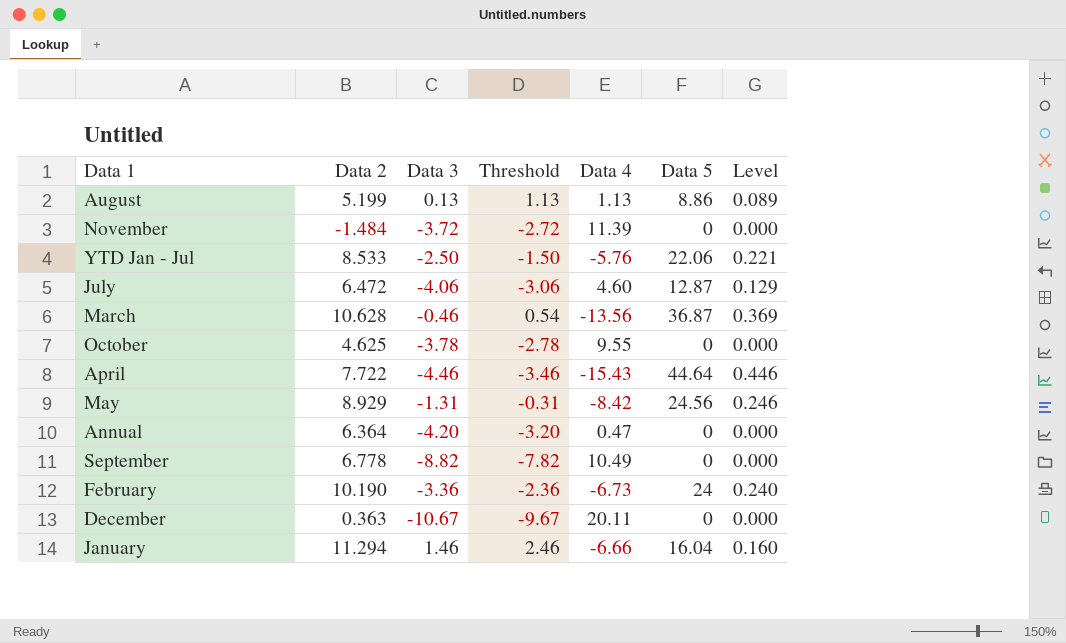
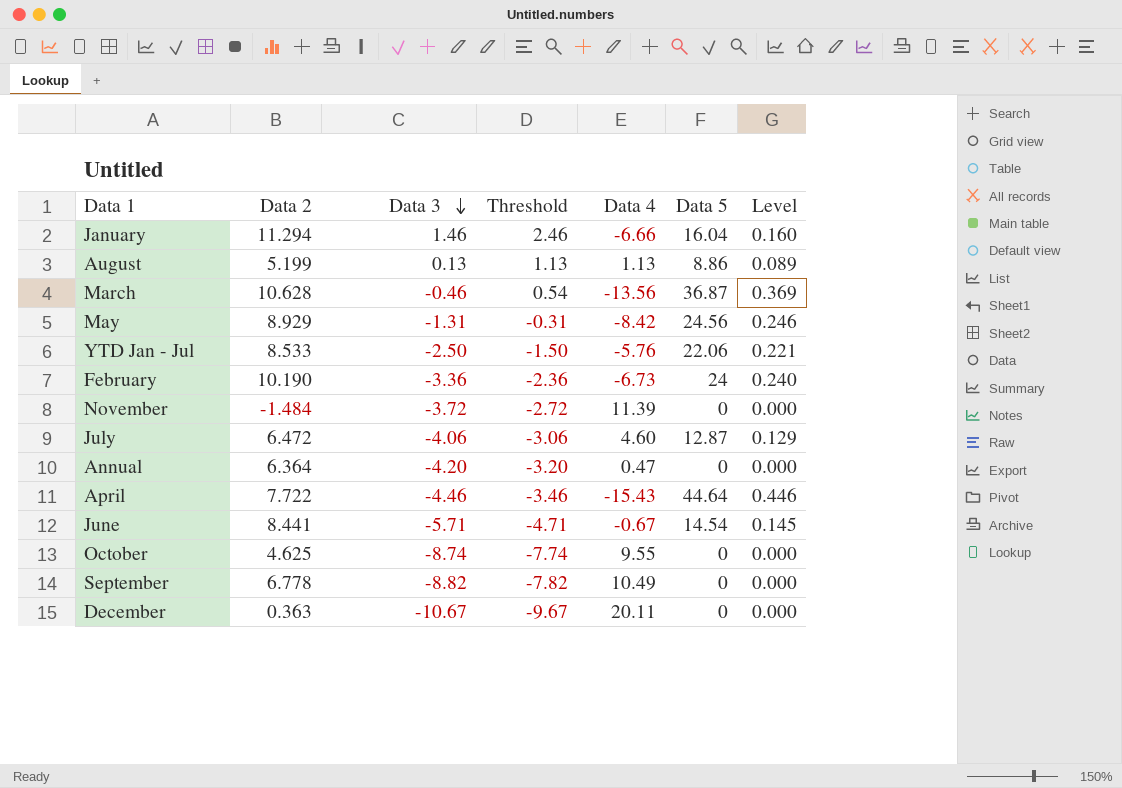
row order: none -> Data 3 descending
row June: none -> 8.441 | -5.71 | -4.71 | -0.67 | 14.54 | 0.145
October | Data 3: -3.78 -> -8.74
October | Threshold: -2.78 -> -7.74

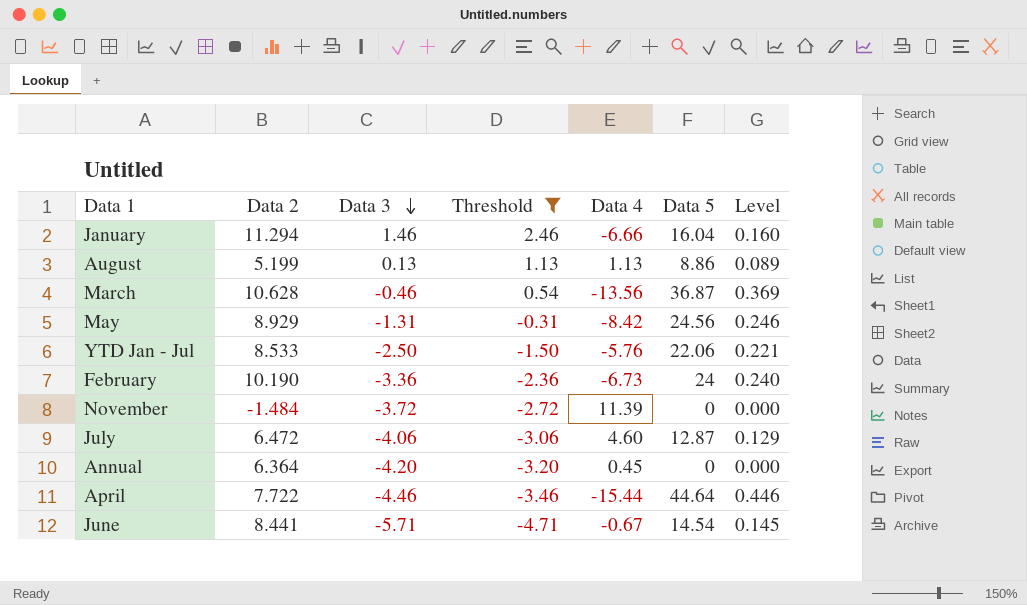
filter: none -> Threshold >= -4.71
Annual | Data 4: 0.47 -> 0.45
April | Data 4: -15.43 -> -15.44

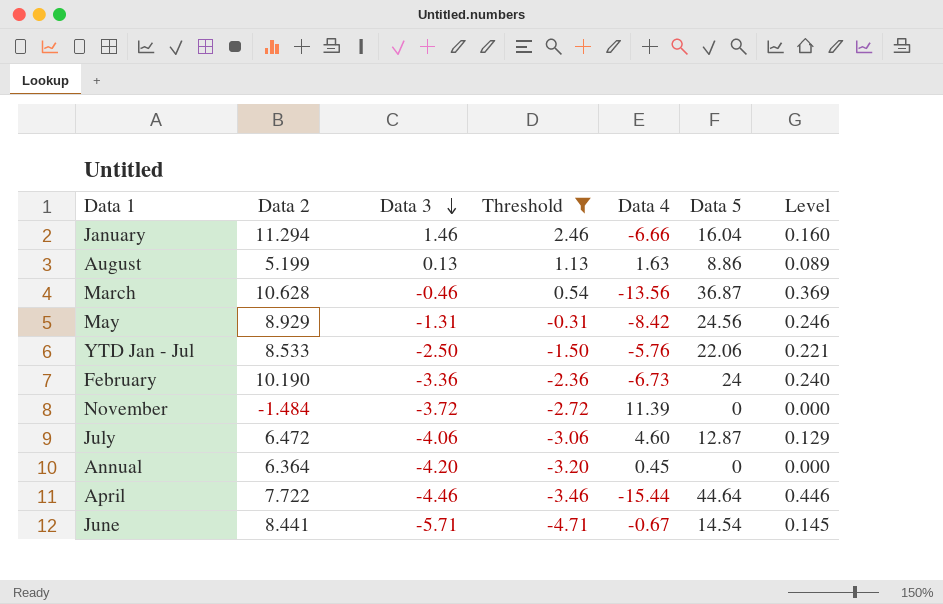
August | Data 4: 1.13 -> 1.63

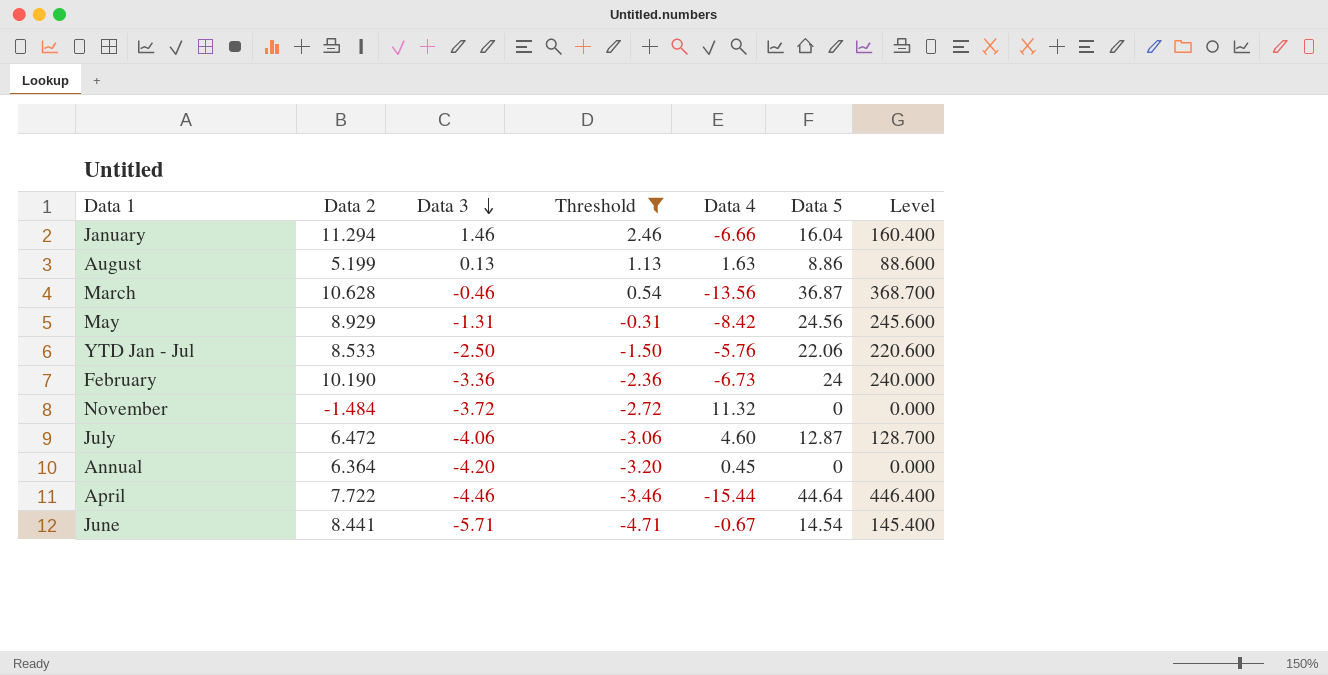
column Level | formula: [Data 5] * 0.01 -> [Data 5] * 10
November | Data 4: 11.39 -> 11.32

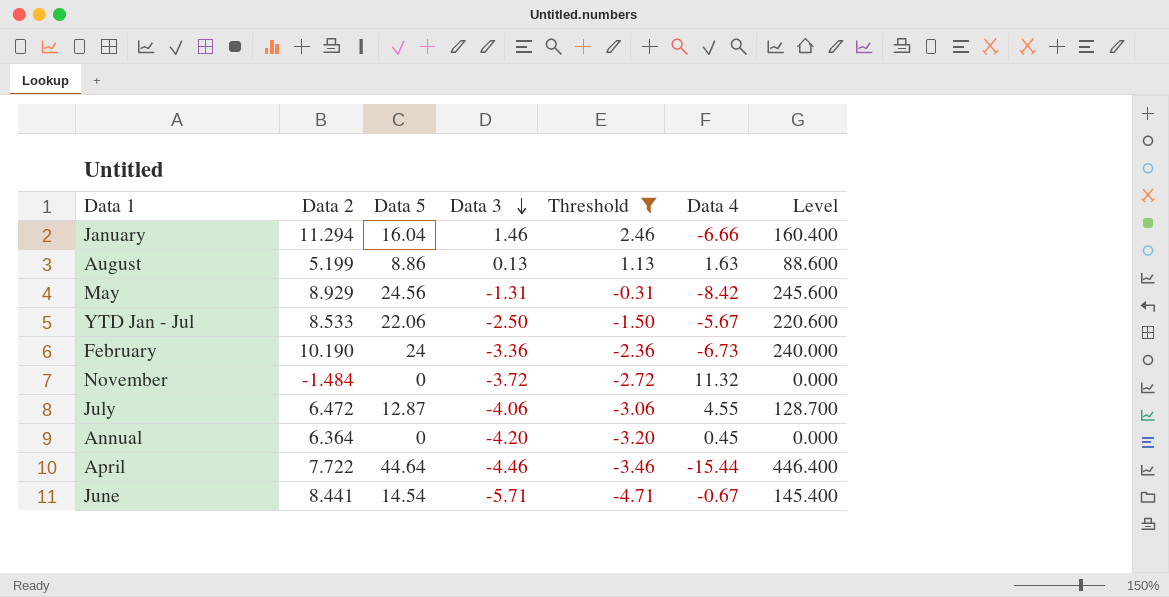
column Data 5 | position: 6 -> 3
row March: 10.628 | -0.46 | 0.54 | -13.56 | 36.87 | 368.700 -> none
YTD Jan - Jul | Data 4: -5.76 -> -5.67
July | Data 4: 4.60 -> 4.55

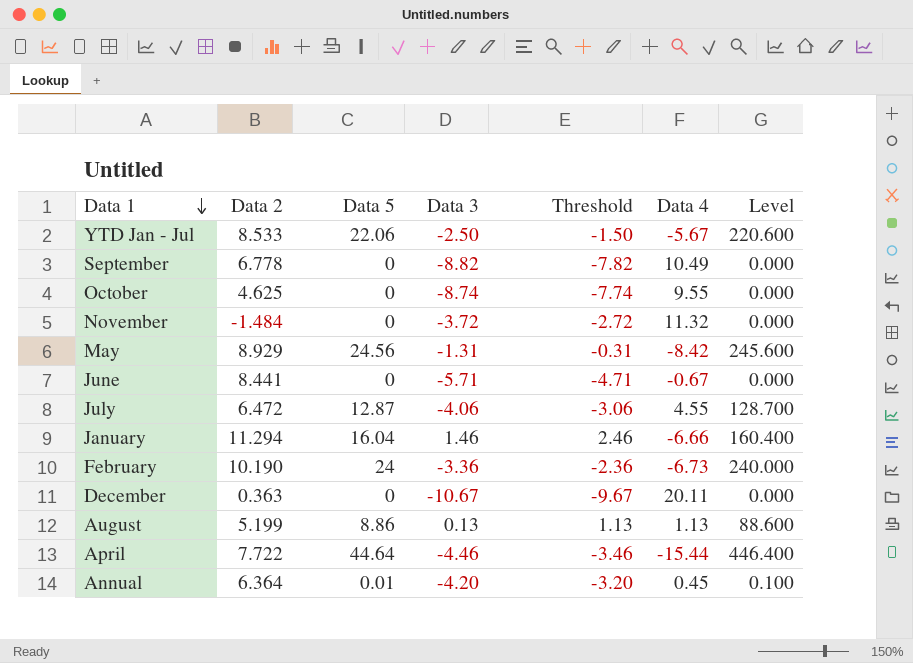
filter: Threshold >= -4.71 -> none
row order: Data 3 descending -> Data 1 descending
June | Data 5: 14.54 -> 0
June | Level: 145.400 -> 0.000
August | Data 4: 1.63 -> 1.13
Annual | Data 5: 0 -> 0.01
Annual | Level: 0.000 -> 0.100

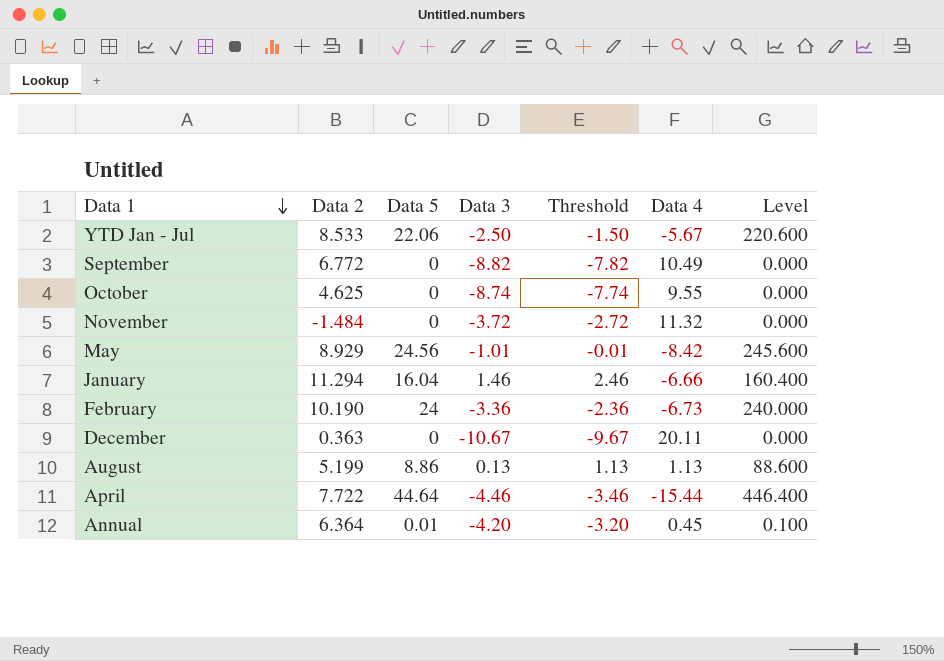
row June: 8.441 | 0 | -5.71 | -4.71 | -0.67 | 0.000 -> none
row July: 6.472 | 12.87 | -4.06 | -3.06 | 4.55 | 128.700 -> none
September | Data 2: 6.778 -> 6.772
May | Data 3: -1.31 -> -1.01
May | Threshold: -0.31 -> -0.01

